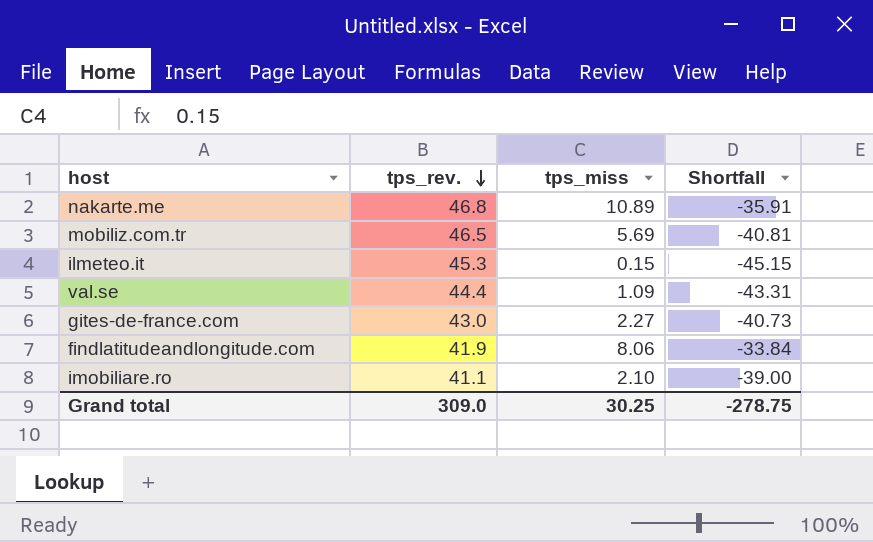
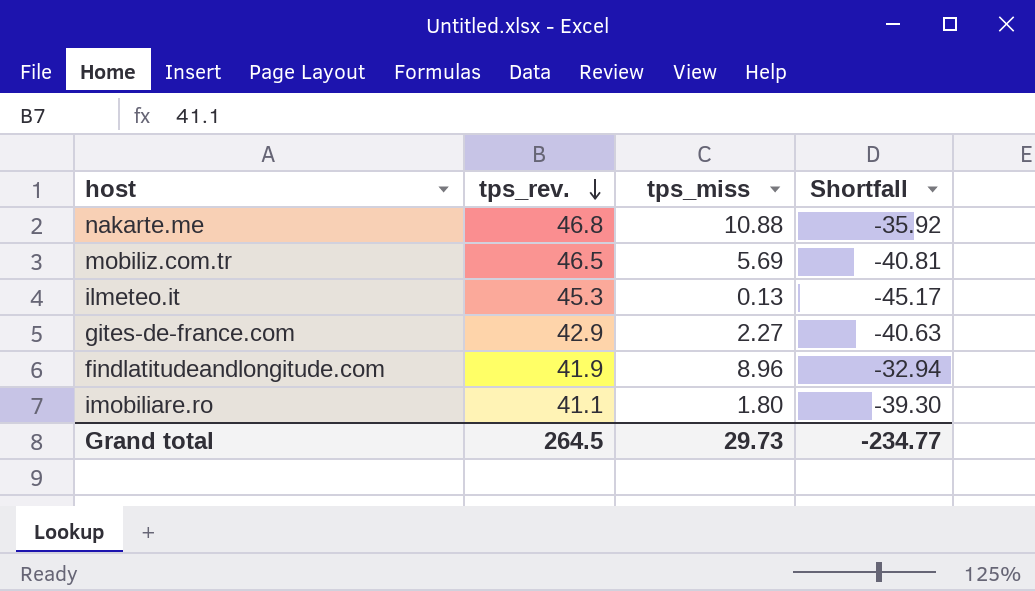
row val.se: 44.4 | 1.09 | -43.31 -> none
nakarte.me | tps_miss: 10.89 -> 10.88
nakarte.me | Shortfall: -35.91 -> -35.92
ilmeteo.it | tps_miss: 0.15 -> 0.13
ilmeteo.it | Shortfall: -45.15 -> -45.17
gites-de-france.com | tps_rev.: 43.0 -> 42.9
gites-de-france.com | Shortfall: -40.73 -> -40.63
findlatitudeandlongitude.com | tps_miss: 8.06 -> 8.96
findlatitudeandlongitude.com | Shortfall: -33.84 -> -32.94
imobiliare.ro | tps_miss: 2.10 -> 1.80
imobiliare.ro | Shortfall: -39.00 -> -39.30
Grand total | tps_rev.: 309.0 -> 264.5
Grand total | tps_miss: 30.25 -> 29.73
Grand total | Shortfall: -278.75 -> -234.77

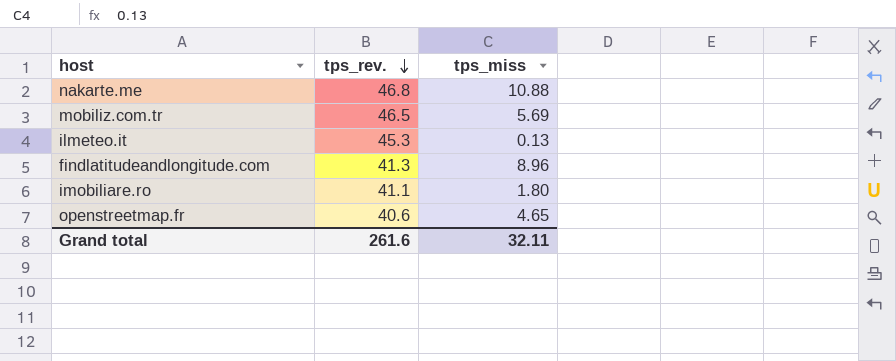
column Shortfall | formula: [tps_miss] - [tps_rev.] -> none
row gites-de-france.com: 42.9 | 2.27 | -40.63 -> none
findlatitudeandlongitude.com | tps_rev.: 41.9 -> 41.3
row openstreetmap.fr: none -> 40.6 | 4.65
Grand total | tps_rev.: 264.5 -> 261.6
Grand total | tps_miss: 29.73 -> 32.11

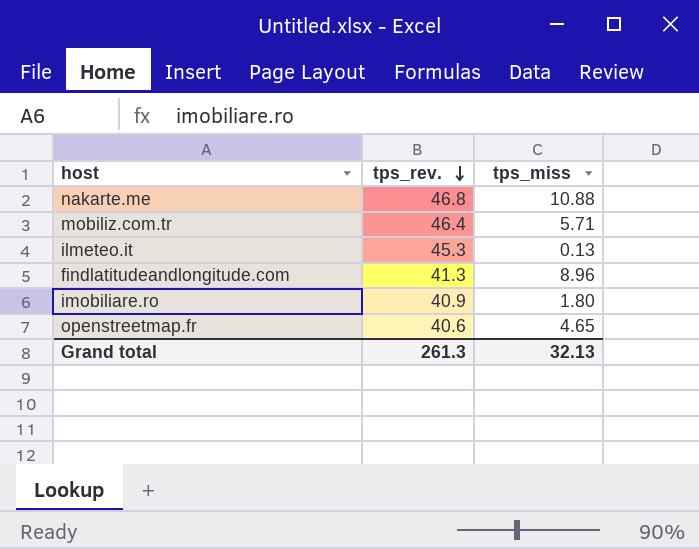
mobiliz.com.tr | tps_rev.: 46.5 -> 46.4
mobiliz.com.tr | tps_miss: 5.69 -> 5.71
imobiliare.ro | tps_rev.: 41.1 -> 40.9
Grand total | tps_rev.: 261.6 -> 261.3
Grand total | tps_miss: 32.11 -> 32.13

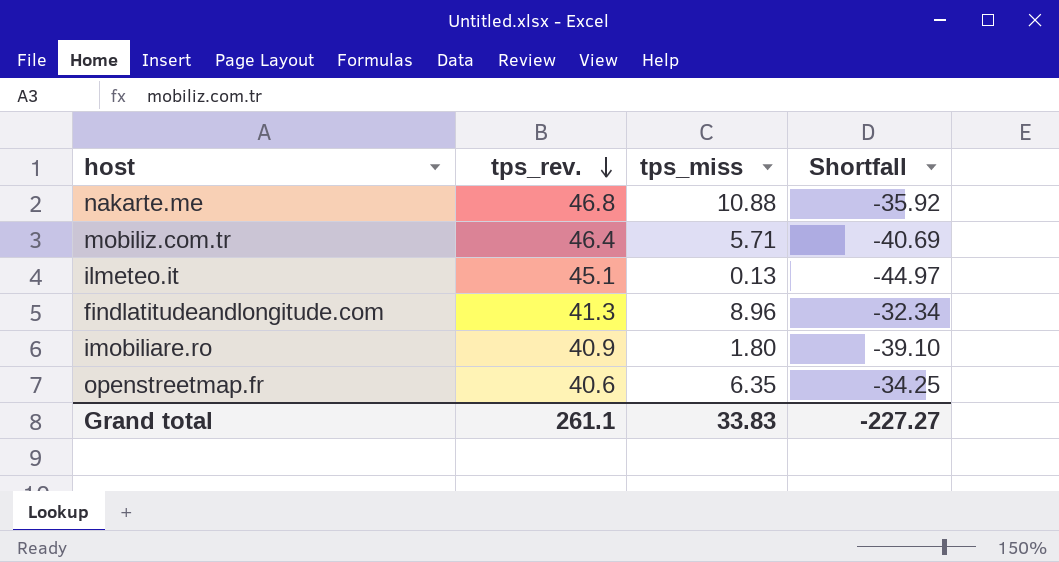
column Shortfall | formula: none -> [tps_miss] - [tps_rev.]
ilmeteo.it | tps_rev.: 45.3 -> 45.1
openstreetmap.fr | tps_miss: 4.65 -> 6.35
Grand total | tps_rev.: 261.3 -> 261.1
Grand total | tps_miss: 32.13 -> 33.83

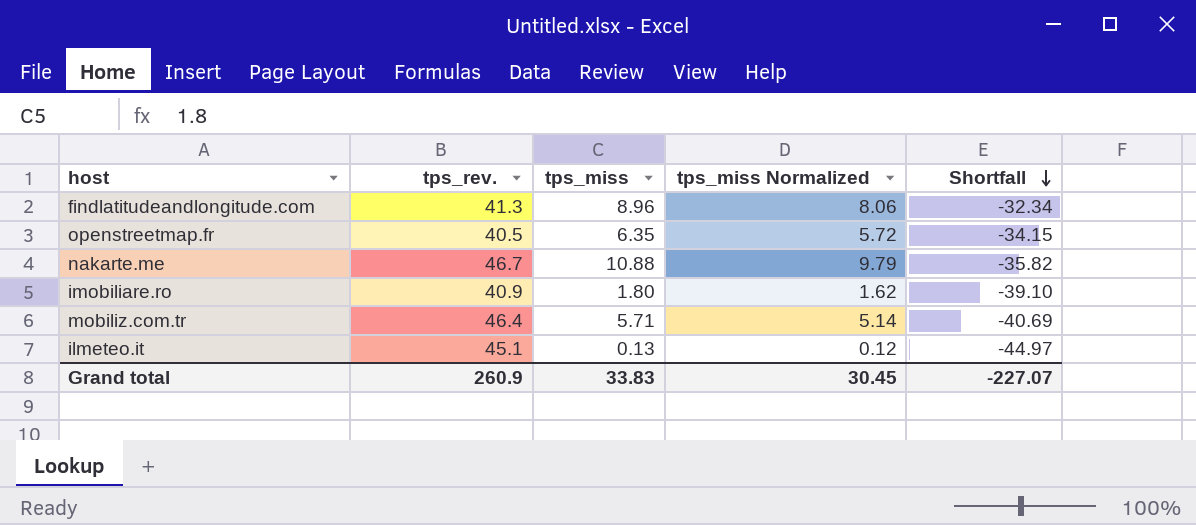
row order: tps_rev. descending -> Shortfall descending
column tps_miss Normalized | formula: none -> [tps_miss] * 0.9
openstreetmap.fr | tps_rev.: 40.6 -> 40.5
openstreetmap.fr | Shortfall: -34.25 -> -34.15
nakarte.me | tps_rev.: 46.8 -> 46.7
nakarte.me | Shortfall: -35.92 -> -35.82
Grand total | tps_rev.: 261.1 -> 260.9
Grand total | Shortfall: -227.27 -> -227.07

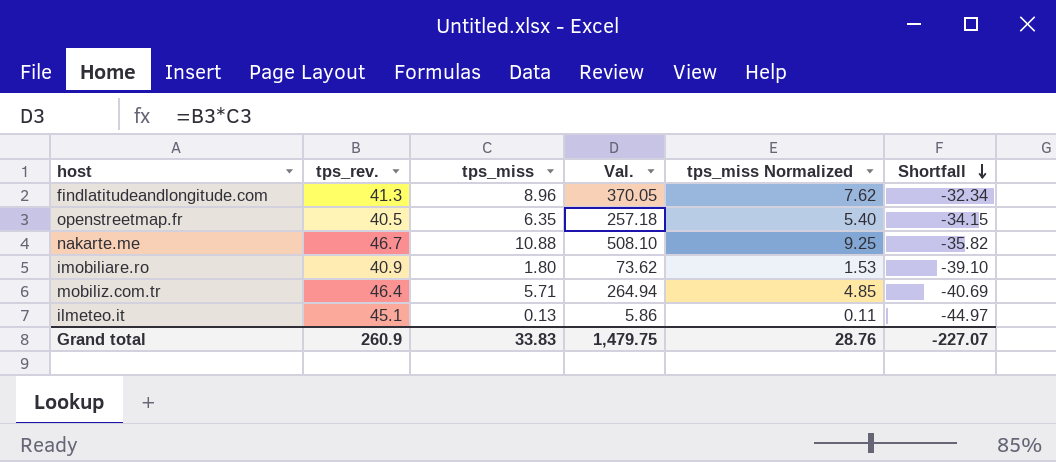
column Val. | formula: none -> [tps_rev.] * [tps_miss]
column tps_miss Normalized | formula: [tps_miss] * 0.9 -> [tps_miss] * 0.85
Grand total | tps_miss Normalized: 30.45 -> 28.76

